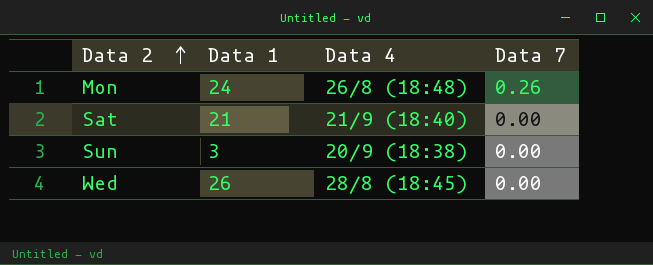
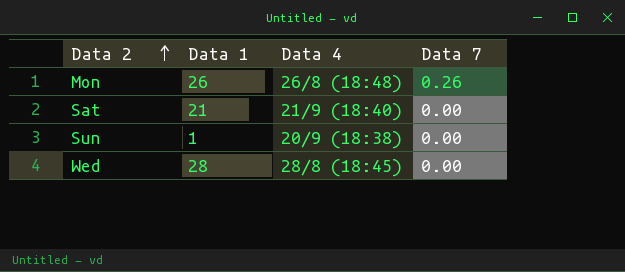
Mon | Data 1: 24 -> 26
Sun | Data 1: 3 -> 1
Wed | Data 1: 26 -> 28

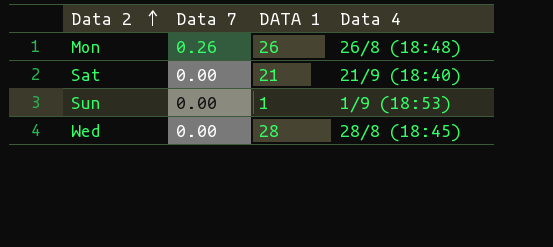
column Data 7 | position: 4 -> 2
column name: Data 1 -> DATA 1
Sun | Data 4: 20/9 (18:38) -> 1/9 (18:53)

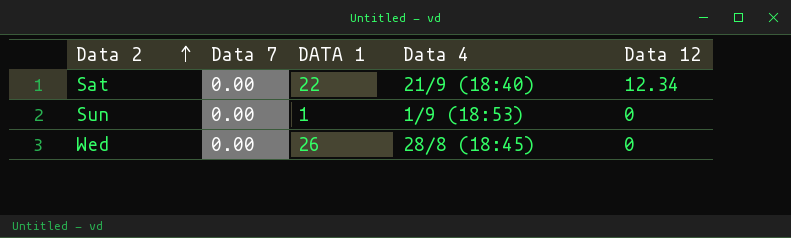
column Data 12 | position: none -> 5
row Mon: 0.26 | 26 | 26/8 (18:48) -> none
Sat | DATA 1: 21 -> 22
Wed | DATA 1: 28 -> 26

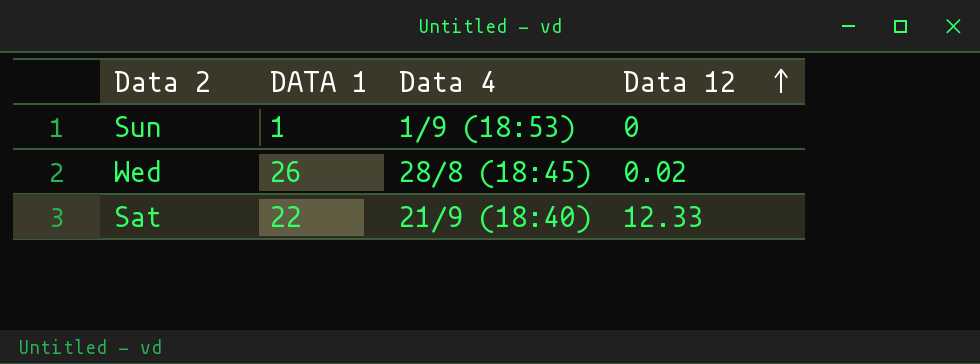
row order: Data 2 ascending -> Data 12 ascending
column Data 7 | position: 2 -> none
Wed | Data 12: 0 -> 0.02
Sat | Data 12: 12.34 -> 12.33

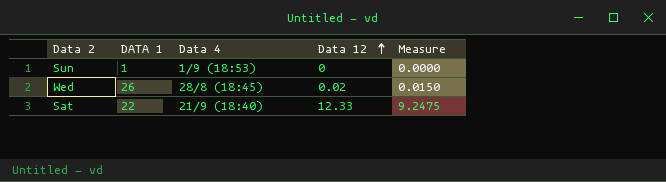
column Measure | formula: none -> [Data 12] * 0.75

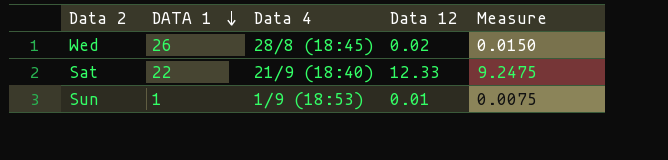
row order: Data 12 ascending -> DATA 1 descending
Sun | Data 12: 0 -> 0.01
Sun | Measure: 0.0000 -> 0.0075

